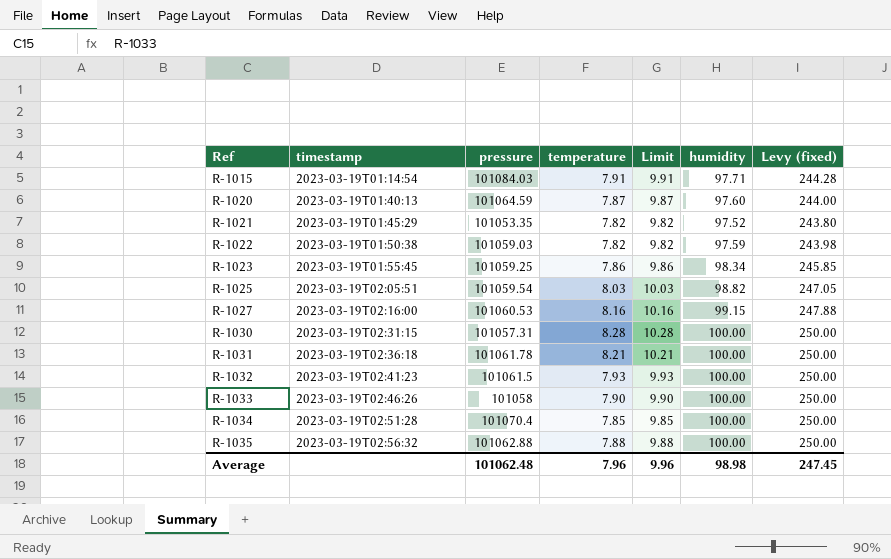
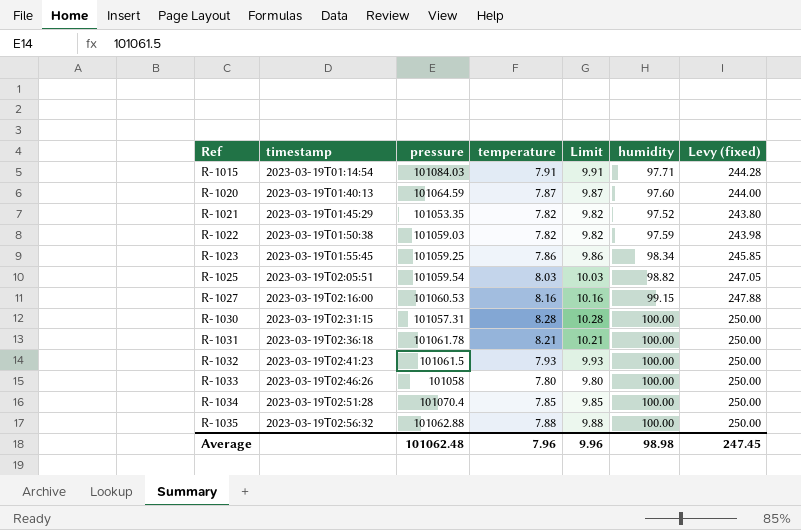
R-1033 | temperature: 7.90 -> 7.80
R-1033 | Limit: 9.90 -> 9.80

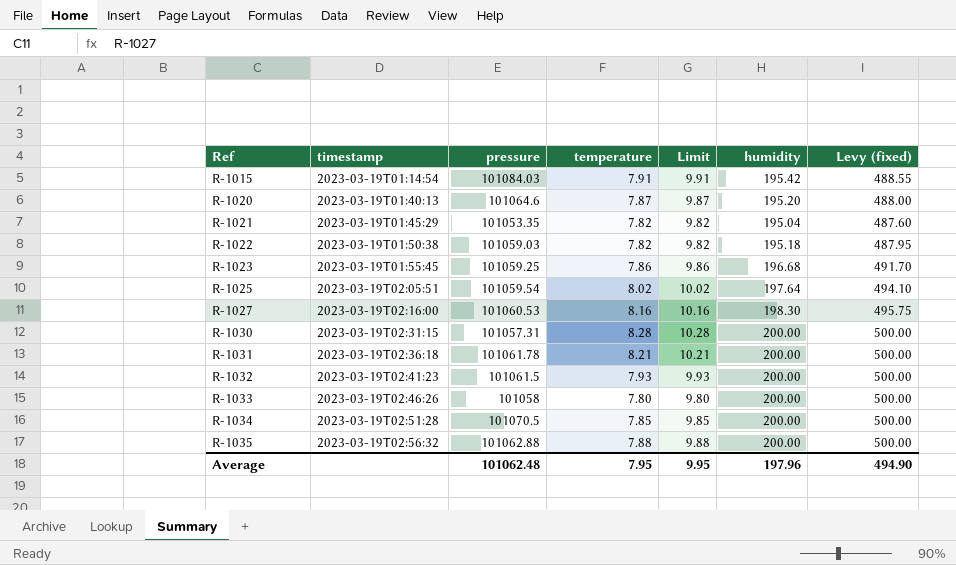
R-1015 | humidity: 97.71 -> 195.42
R-1015 | Levy (fixed): 244.28 -> 488.55
R-1020 | pressure: 101064.59 -> 101064.6
R-1020 | humidity: 97.60 -> 195.20
R-1020 | Levy (fixed): 244.00 -> 488.00
R-1021 | humidity: 97.52 -> 195.04
R-1021 | Levy (fixed): 243.80 -> 487.60
R-1022 | humidity: 97.59 -> 195.18
R-1022 | Levy (fixed): 243.98 -> 487.95
R-1023 | humidity: 98.34 -> 196.68
R-1023 | Levy (fixed): 245.85 -> 491.70
R-1025 | temperature: 8.03 -> 8.02
R-1025 | Limit: 10.03 -> 10.02
R-1025 | humidity: 98.82 -> 197.64
R-1025 | Levy (fixed): 247.05 -> 494.10
R-1027 | humidity: 99.15 -> 198.30
R-1027 | Levy (fixed): 247.88 -> 495.75
R-1030 | humidity: 100.00 -> 200.00
R-1030 | Levy (fixed): 250.00 -> 500.00
R-1031 | humidity: 100.00 -> 200.00
R-1031 | Levy (fixed): 250.00 -> 500.00
R-1032 | humidity: 100.00 -> 200.00
R-1032 | Levy (fixed): 250.00 -> 500.00
R-1033 | humidity: 100.00 -> 200.00
R-1033 | Levy (fixed): 250.00 -> 500.00
R-1034 | pressure: 101070.4 -> 101070.5
R-1034 | humidity: 100.00 -> 200.00
R-1034 | Levy (fixed): 250.00 -> 500.00
R-1035 | humidity: 100.00 -> 200.00
R-1035 | Levy (fixed): 250.00 -> 500.00
Average | temperature: 7.96 -> 7.95
Average | Limit: 9.96 -> 9.95
Average | humidity: 98.98 -> 197.96
Average | Levy (fixed): 247.45 -> 494.90

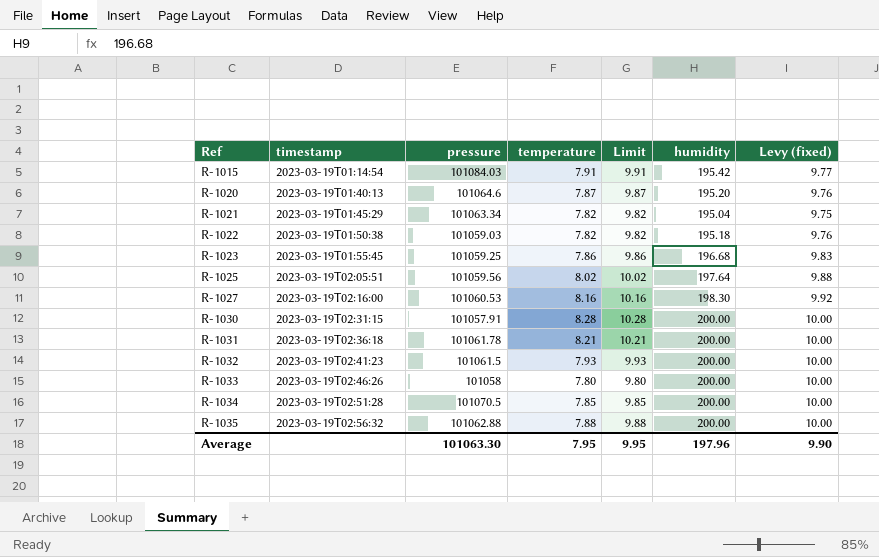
column Levy (fixed) | formula: [humidity] * 2.5 -> [humidity] * 0.05
R-1021 | pressure: 101053.35 -> 101063.34
R-1025 | pressure: 101059.54 -> 101059.56
R-1030 | pressure: 101057.31 -> 101057.91
Average | pressure: 101062.48 -> 101063.30
Average | Levy (fixed): 494.90 -> 9.90

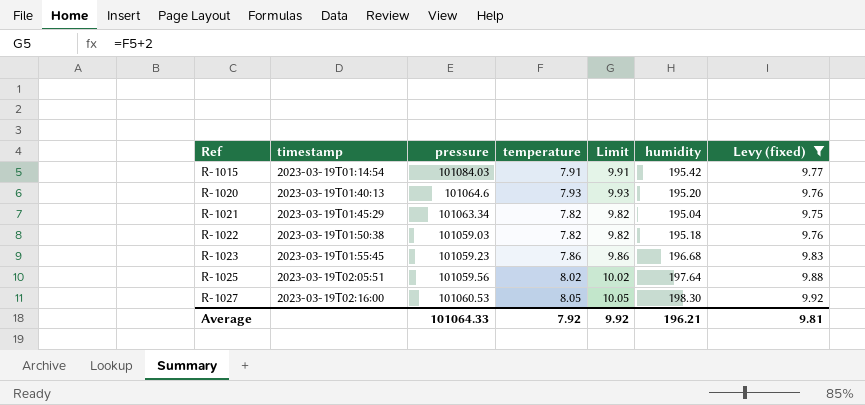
filter: none -> Levy (fixed) != 10.00
R-1020 | temperature: 7.87 -> 7.93
R-1020 | Limit: 9.87 -> 9.93
R-1023 | pressure: 101059.25 -> 101059.23
R-1027 | temperature: 8.16 -> 8.05
R-1027 | Limit: 10.16 -> 10.05
Average | pressure: 101063.30 -> 101064.33
Average | temperature: 7.95 -> 7.92
Average | Limit: 9.95 -> 9.92
Average | humidity: 197.96 -> 196.21
Average | Levy (fixed): 9.90 -> 9.81

